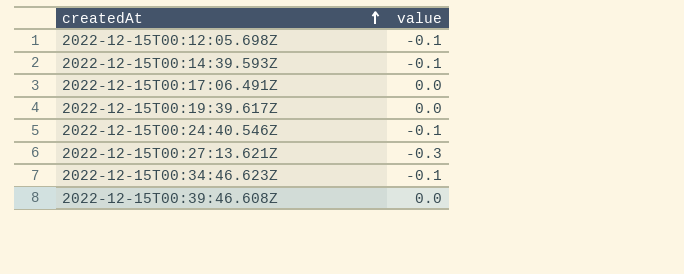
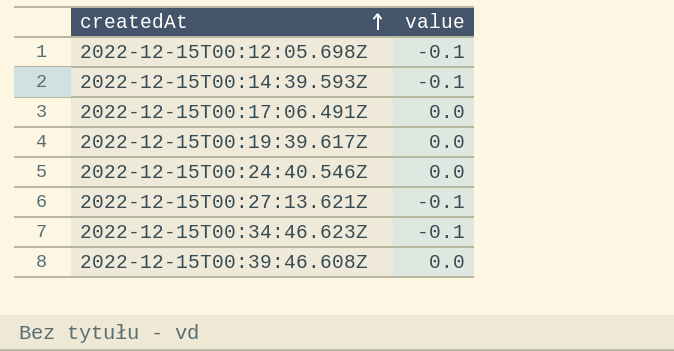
2022-12-15T00:24:40.546Z | value: -0.1 -> 0.0
2022-12-15T00:27:13.621Z | value: -0.3 -> -0.1

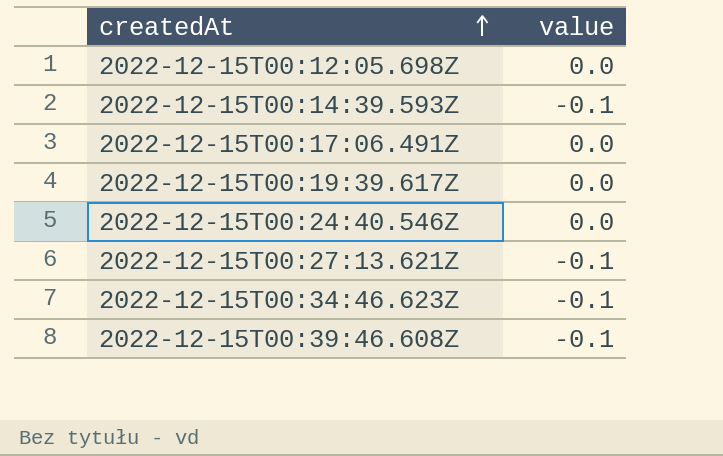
2022-12-15T00:12:05.698Z | value: -0.1 -> 0.0
2022-12-15T00:39:46.608Z | value: 0.0 -> -0.1

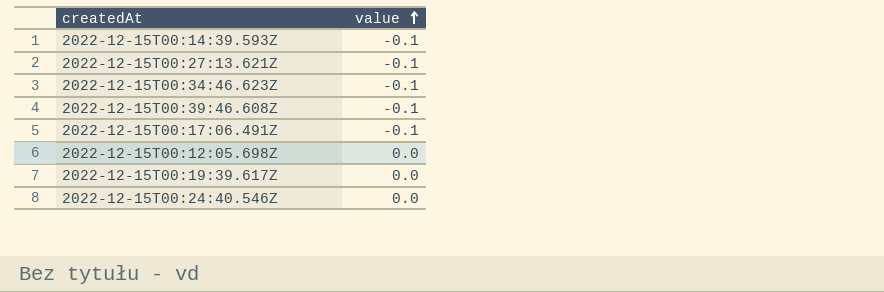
row order: createdAt ascending -> value ascending
2022-12-15T00:17:06.491Z | value: 0.0 -> -0.1

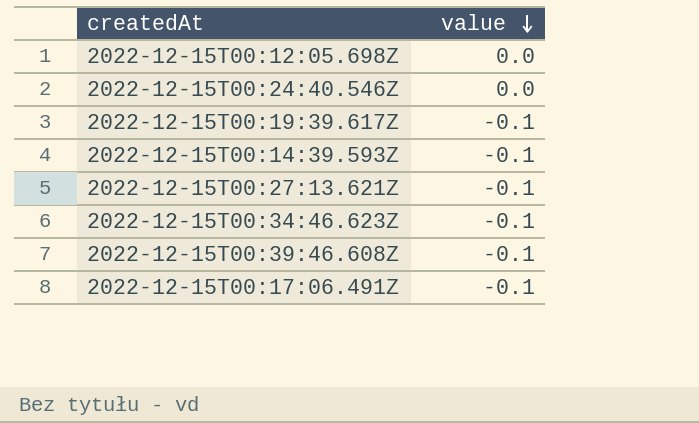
row order: value ascending -> value descending
2022-12-15T00:19:39.617Z | value: 0.0 -> -0.1

